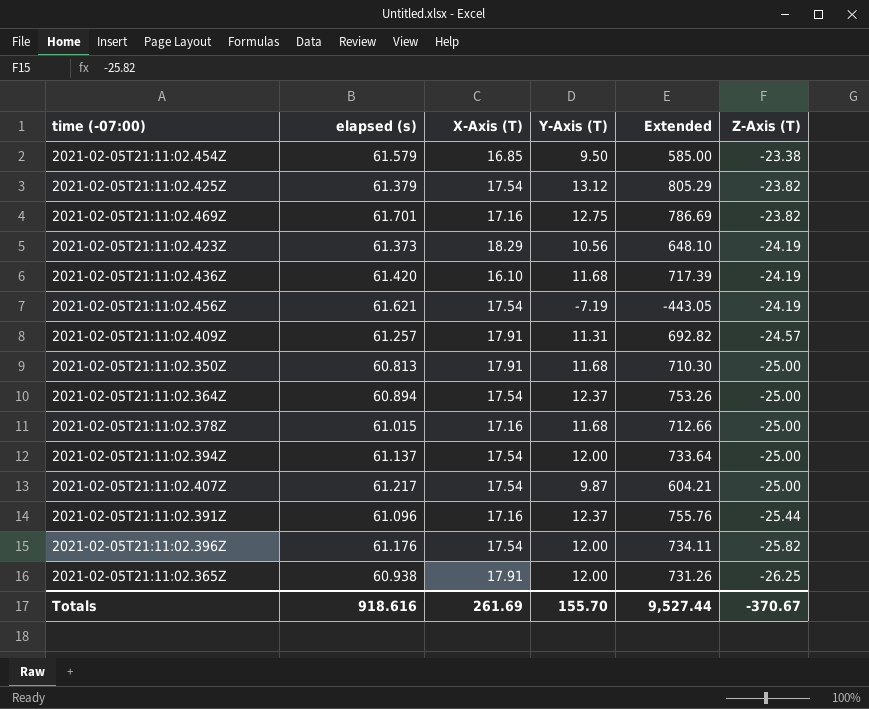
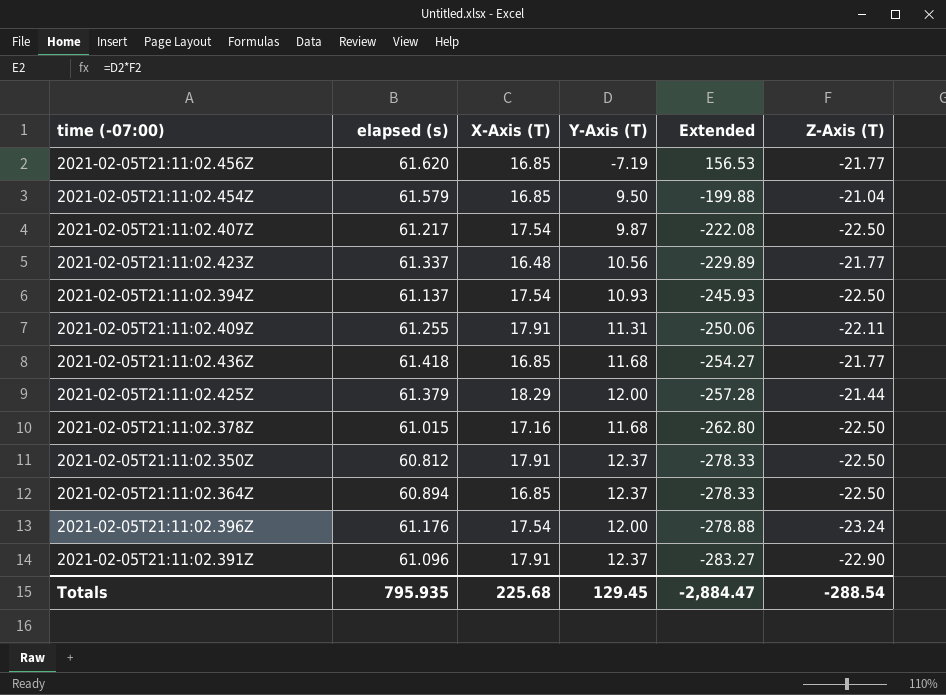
row order: Z-Axis (T) descending -> Extended descending
column Extended | formula: [elapsed (s)] * [Y-Axis (T)] -> [Y-Axis (T)] * [Z-Axis (T)]
row 2021-02-05T21:11:02.469Z: 61.701 | 17.16 | 12.75 | 786.69 | -23.82 -> none
row 2021-02-05T21:11:02.365Z: 60.938 | 17.91 | 12.00 | 731.26 | -26.25 -> none
2021-02-05T21:11:02.456Z | elapsed (s): 61.621 -> 61.620
2021-02-05T21:11:02.456Z | X-Axis (T): 17.54 -> 16.85
2021-02-05T21:11:02.456Z | Z-Axis (T): -24.19 -> -21.77
2021-02-05T21:11:02.454Z | Z-Axis (T): -23.38 -> -21.04
2021-02-05T21:11:02.407Z | Z-Axis (T): -25.00 -> -22.50
2021-02-05T21:11:02.423Z | elapsed (s): 61.373 -> 61.337
2021-02-05T21:11:02.423Z | X-Axis (T): 18.29 -> 16.48
2021-02-05T21:11:02.423Z | Z-Axis (T): -24.19 -> -21.77
2021-02-05T21:11:02.394Z | Y-Axis (T): 12.00 -> 10.93
2021-02-05T21:11:02.394Z | Z-Axis (T): -25.00 -> -22.50
2021-02-05T21:11:02.409Z | elapsed (s): 61.257 -> 61.255
2021-02-05T21:11:02.409Z | Z-Axis (T): -24.57 -> -22.11
2021-02-05T21:11:02.436Z | elapsed (s): 61.420 -> 61.418
2021-02-05T21:11:02.436Z | X-Axis (T): 16.10 -> 16.85
2021-02-05T21:11:02.436Z | Z-Axis (T): -24.19 -> -21.77
2021-02-05T21:11:02.425Z | X-Axis (T): 17.54 -> 18.29
2021-02-05T21:11:02.425Z | Y-Axis (T): 13.12 -> 12.00
2021-02-05T21:11:02.425Z | Z-Axis (T): -23.82 -> -21.44
2021-02-05T21:11:02.378Z | Z-Axis (T): -25.00 -> -22.50
2021-02-05T21:11:02.350Z | elapsed (s): 60.813 -> 60.812
2021-02-05T21:11:02.350Z | Y-Axis (T): 11.68 -> 12.37
2021-02-05T21:11:02.350Z | Z-Axis (T): -25.00 -> -22.50
2021-02-05T21:11:02.364Z | X-Axis (T): 17.54 -> 16.85
2021-02-05T21:11:02.364Z | Z-Axis (T): -25.00 -> -22.50
2021-02-05T21:11:02.396Z | Z-Axis (T): -25.82 -> -23.24
2021-02-05T21:11:02.391Z | X-Axis (T): 17.16 -> 17.91
2021-02-05T21:11:02.391Z | Z-Axis (T): -25.44 -> -22.90
Totals | elapsed (s): 918.616 -> 795.935
Totals | X-Axis (T): 261.69 -> 225.68
Totals | Y-Axis (T): 155.70 -> 129.45
Totals | Extended: 9,527.44 -> -2,884.47
Totals | Z-Axis (T): -370.67 -> -288.54

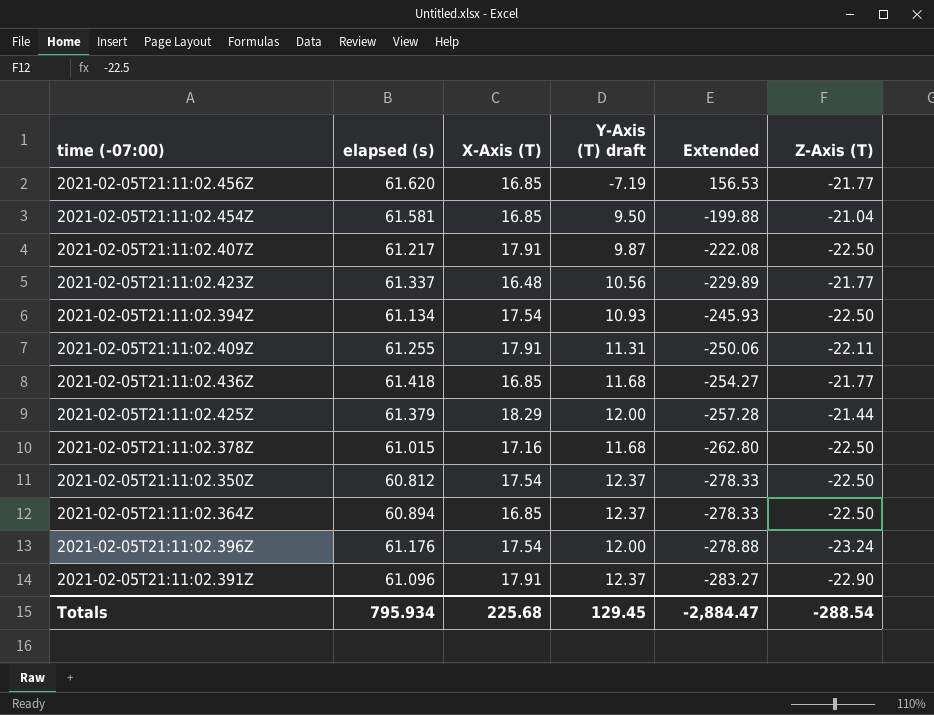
column name: Y-Axis (T) -> Y-Axis (T) draft
2021-02-05T21:11:02.454Z | elapsed (s): 61.579 -> 61.581
2021-02-05T21:11:02.407Z | X-Axis (T): 17.54 -> 17.91
2021-02-05T21:11:02.394Z | elapsed (s): 61.137 -> 61.134
2021-02-05T21:11:02.350Z | X-Axis (T): 17.91 -> 17.54
Totals | elapsed (s): 795.935 -> 795.934

